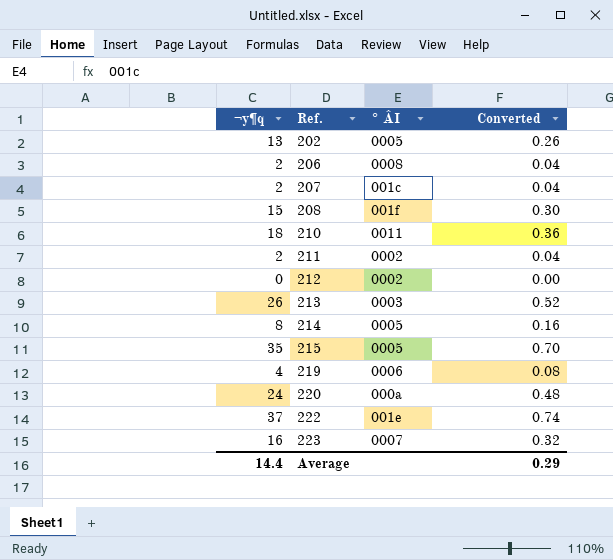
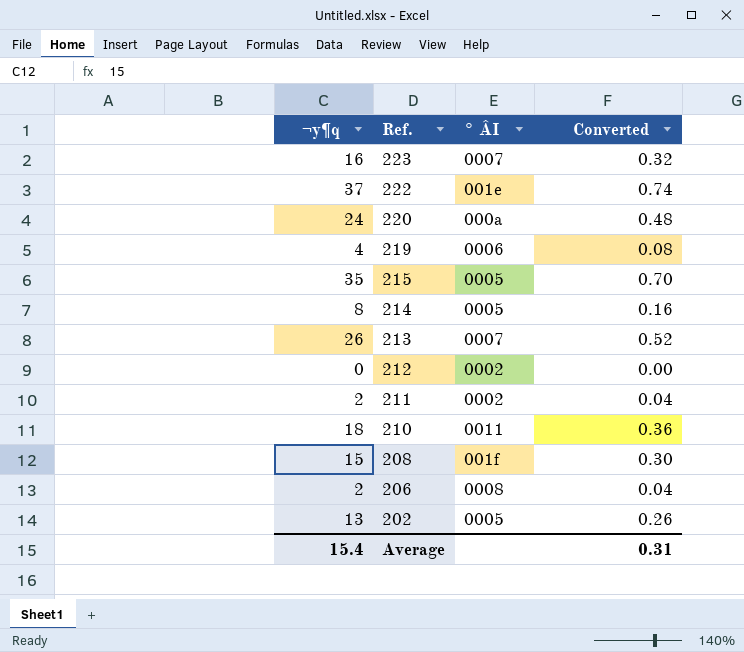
row order: Ref. ascending -> Ref. descending
row 207: 2 | 001c | 0.04 -> none
213 | ° ÂI: 0003 -> 0007
Average | ¬y¶q: 14.4 -> 15.4
Average | Converted: 0.29 -> 0.31

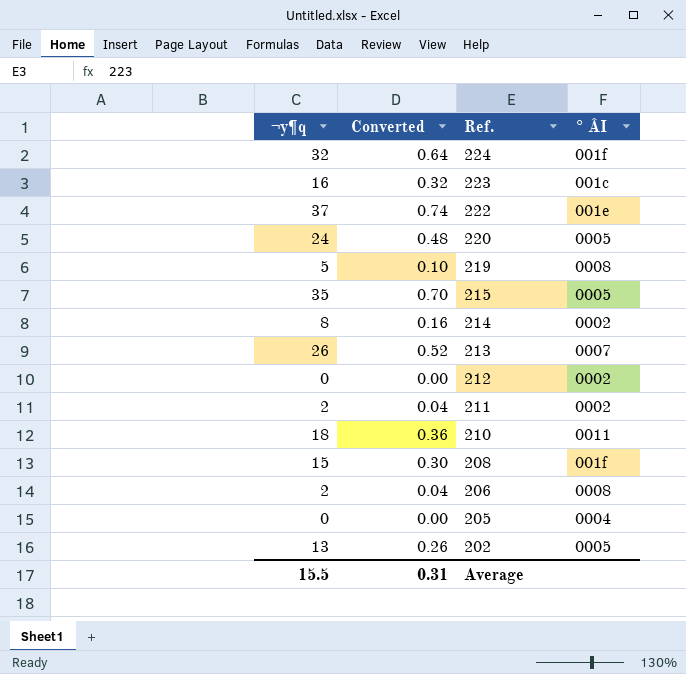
column Converted | position: 4 -> 2
row 224: none -> 32 | 0.64 | 001f
223 | ° ÂI: 0007 -> 001c
220 | ° ÂI: 000a -> 0005
219 | ¬y¶q: 4 -> 5
219 | Converted: 0.08 -> 0.10
219 | ° ÂI: 0006 -> 0008
214 | ° ÂI: 0005 -> 0002
row 205: none -> 0 | 0.00 | 0004
Average | ¬y¶q: 15.4 -> 15.5

